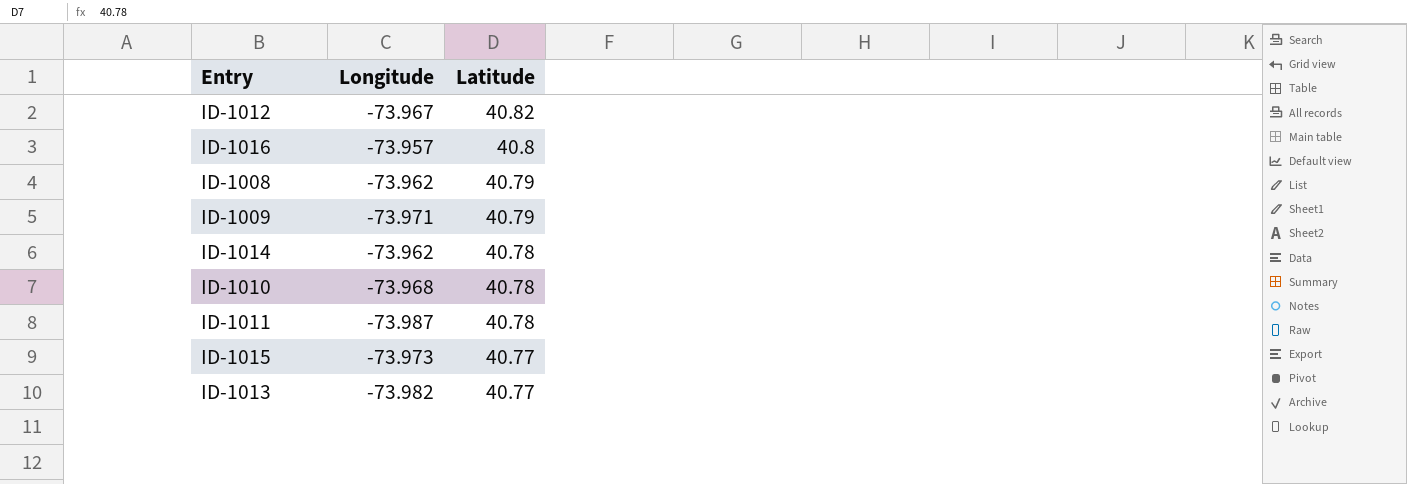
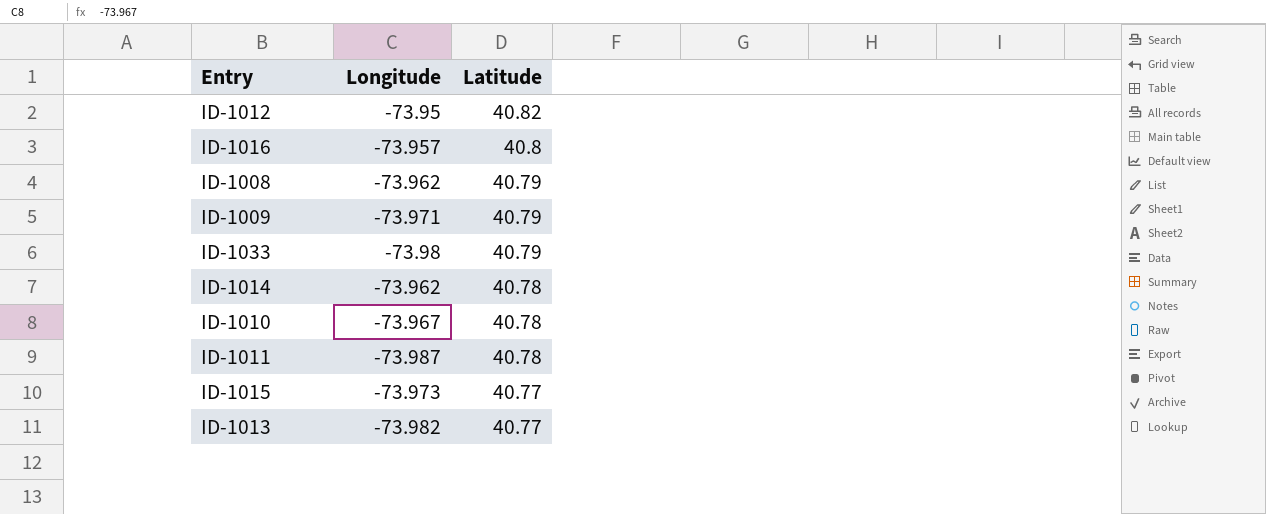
ID-1012 | Longitude: -73.967 -> -73.95
row ID-1033: none -> -73.98 | 40.79
ID-1010 | Longitude: -73.968 -> -73.967

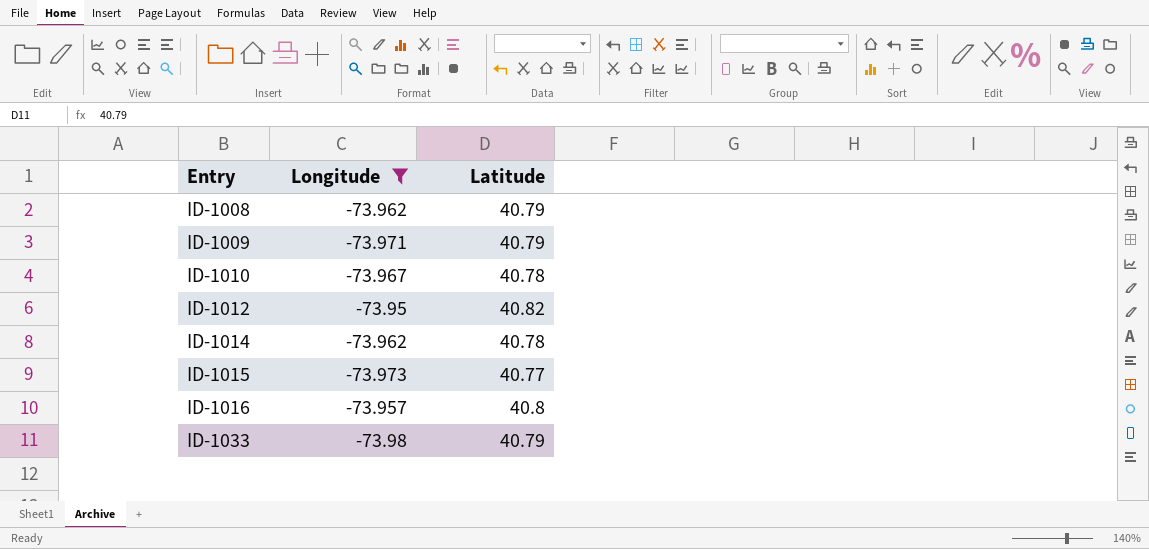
filter: none -> Longitude >= -73.98
row order: Latitude descending -> Entry ascending

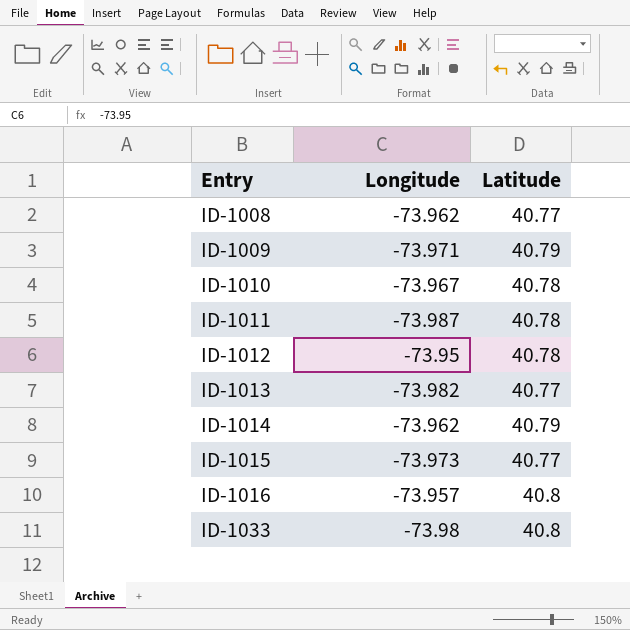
filter: Longitude >= -73.98 -> none
ID-1008 | Latitude: 40.79 -> 40.77
ID-1012 | Latitude: 40.82 -> 40.78
ID-1014 | Latitude: 40.78 -> 40.79
ID-1033 | Latitude: 40.79 -> 40.8

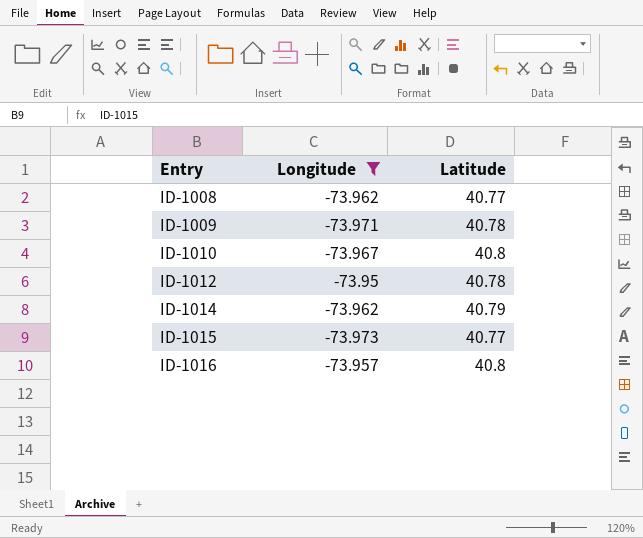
filter: none -> Longitude >= -73.973
ID-1009 | Latitude: 40.79 -> 40.78
ID-1010 | Latitude: 40.78 -> 40.8

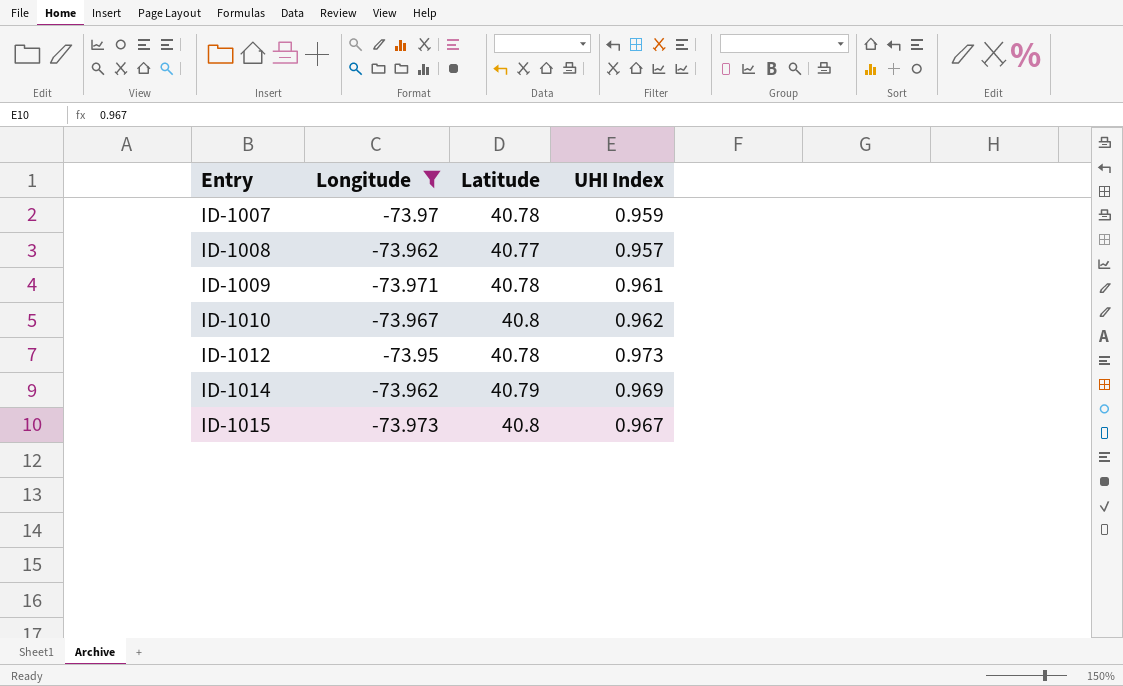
column UHI Index | position: none -> 4
row ID-1016: -73.957 | 40.8 -> none
row ID-1007: none -> -73.97 | 40.78 | 0.959
ID-1015 | Latitude: 40.77 -> 40.8

